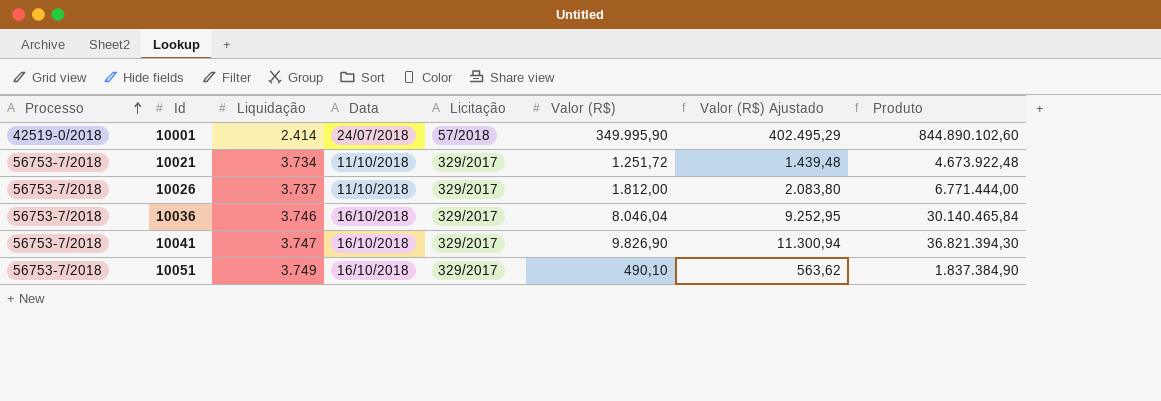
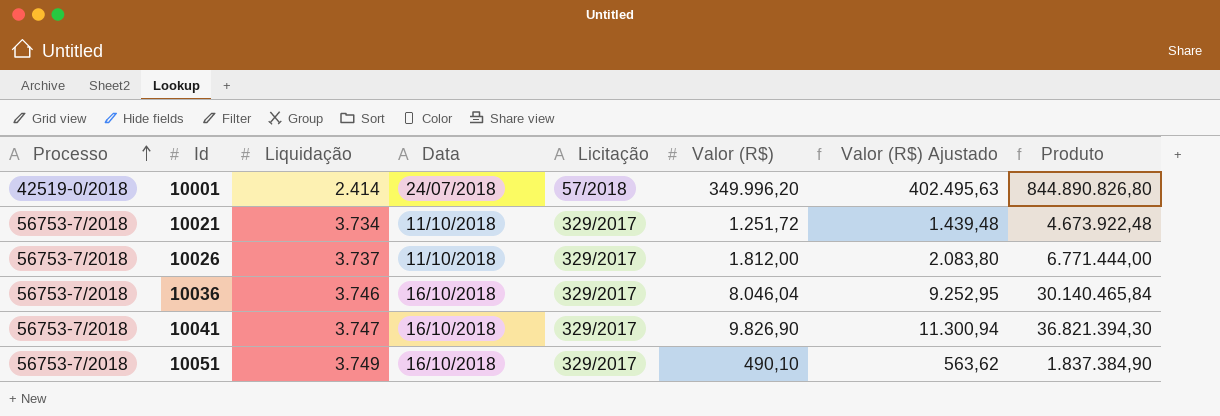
10001 | Valor (R$): 349.995,90 -> 349.996,20
10001 | Valor (R$) Ajustado: 402.495,29 -> 402.495,63
10001 | Produto: 844.890.102,60 -> 844.890.826,80

